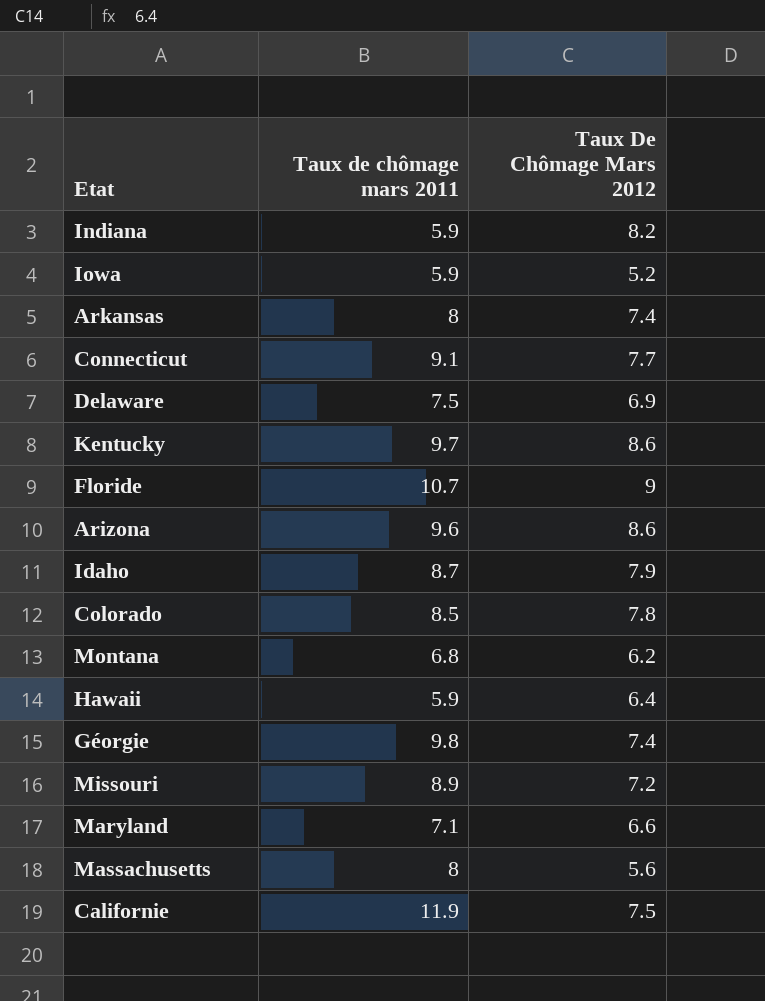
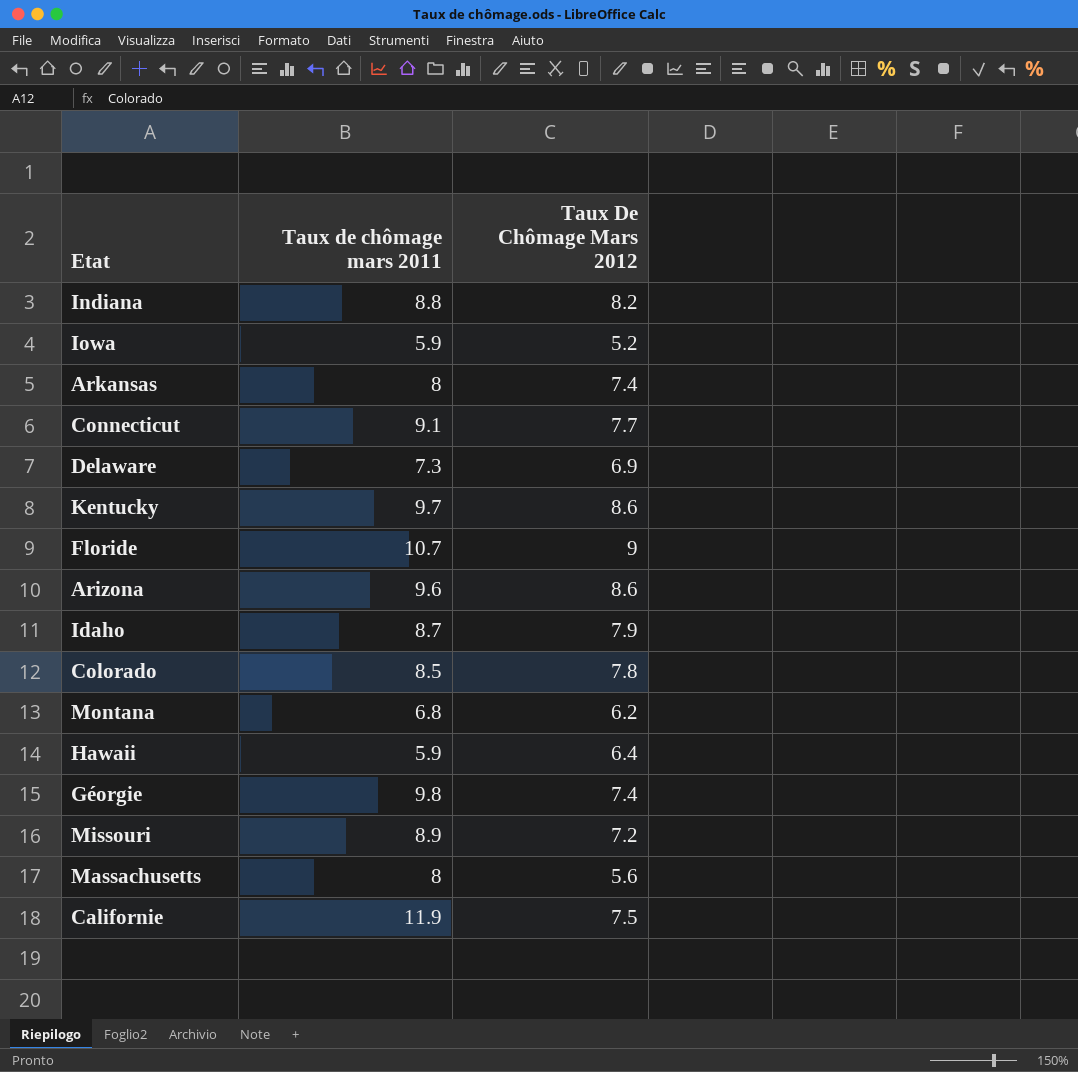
row Maryland: 7.1 | 6.6 -> none
Indiana | Taux de chômage mars 2011: 5.9 -> 8.8
Delaware | Taux de chômage mars 2011: 7.5 -> 7.3

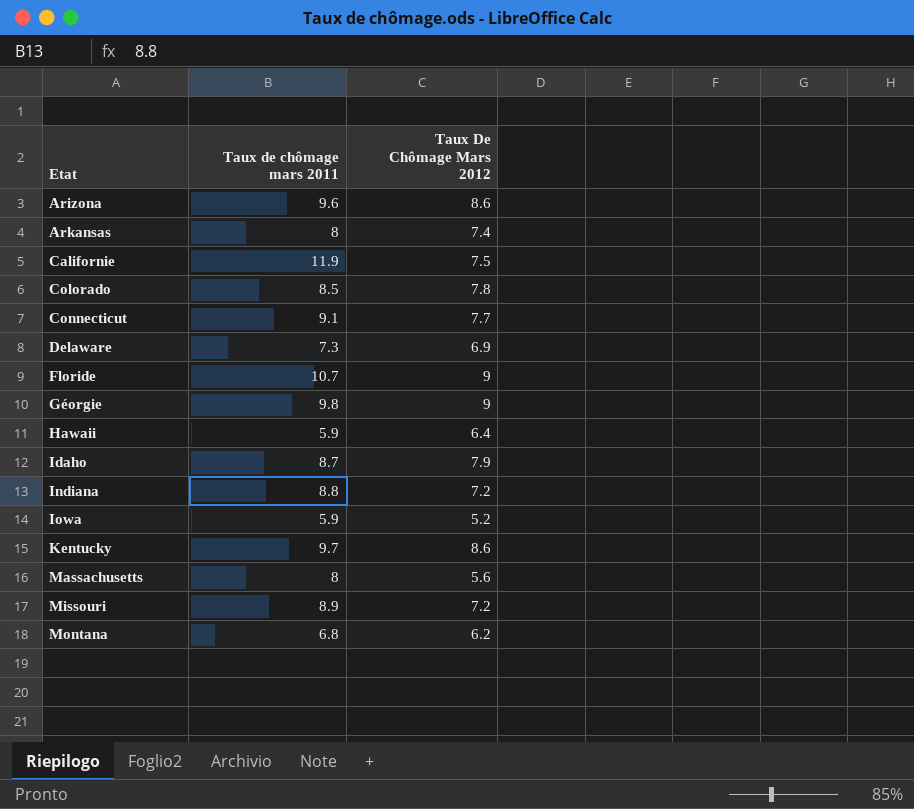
row order: none -> Etat ascending
Géorgie | Taux De Chômage Mars 2012: 7.4 -> 9
Indiana | Taux De Chômage Mars 2012: 8.2 -> 7.2

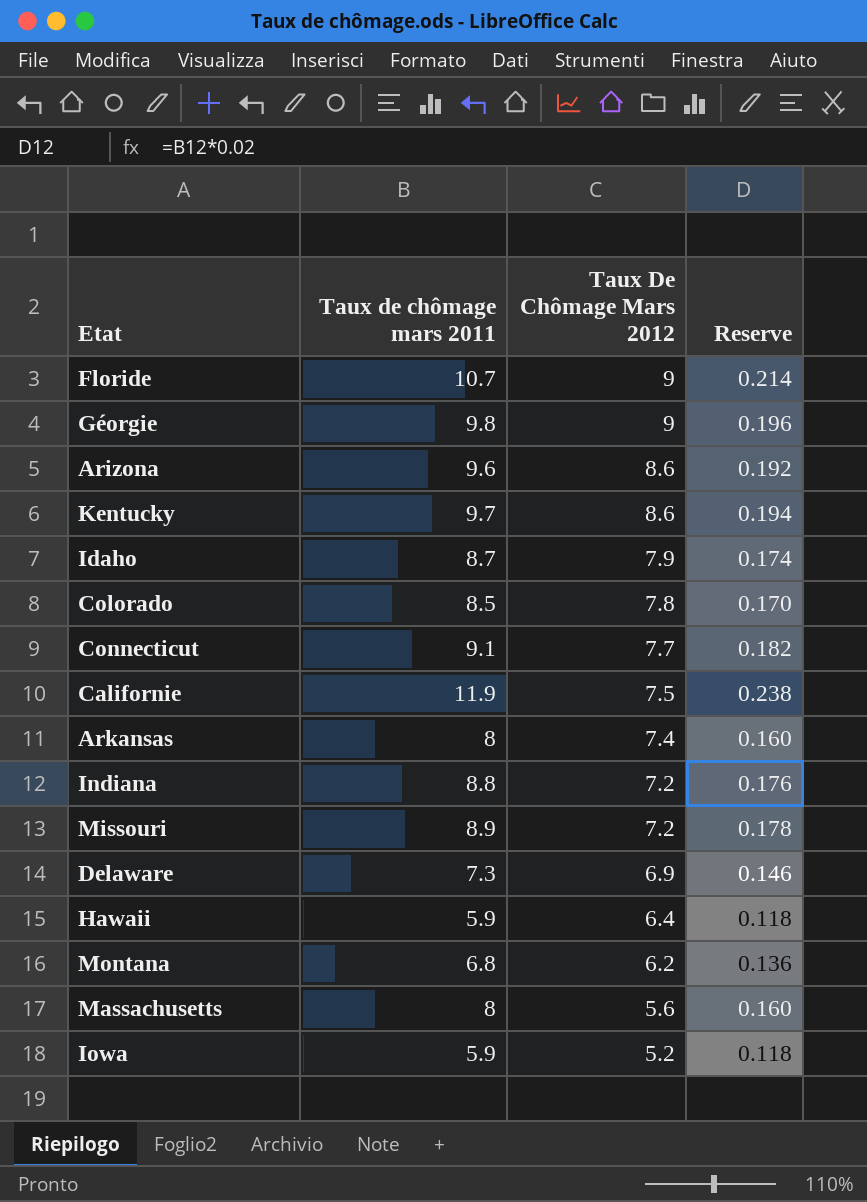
row order: Etat ascending -> Taux De Chômage Mars 2012 descending
column Reserve | formula: none -> [Taux de chômage mars 2011] * 0.02

